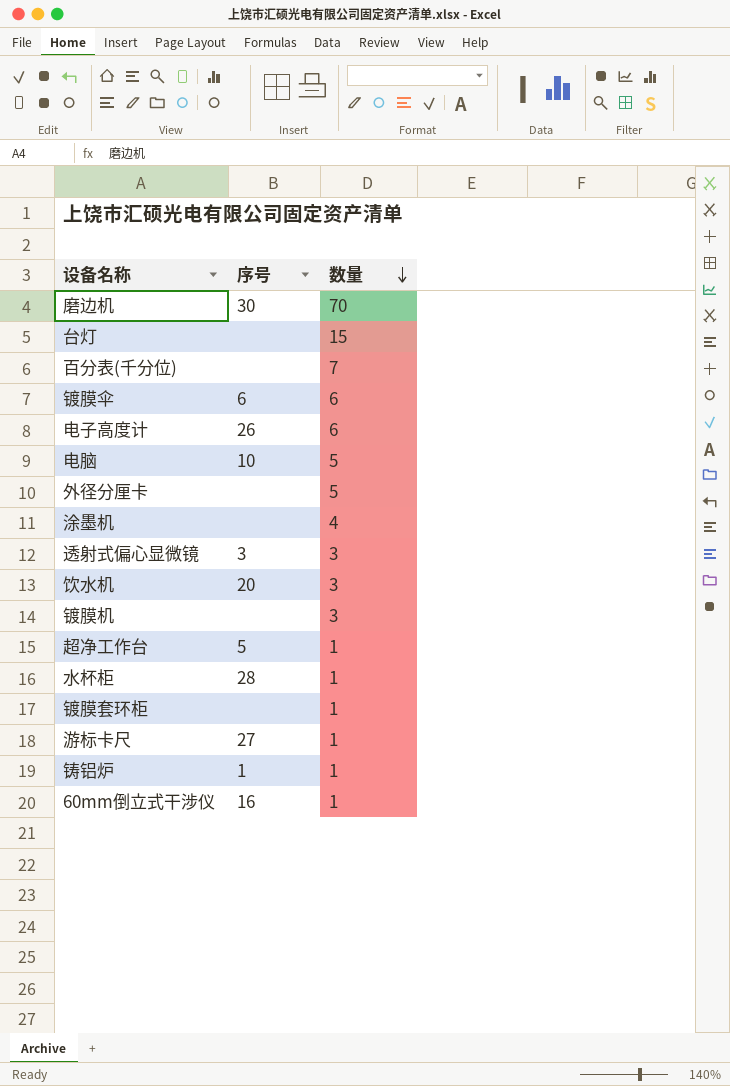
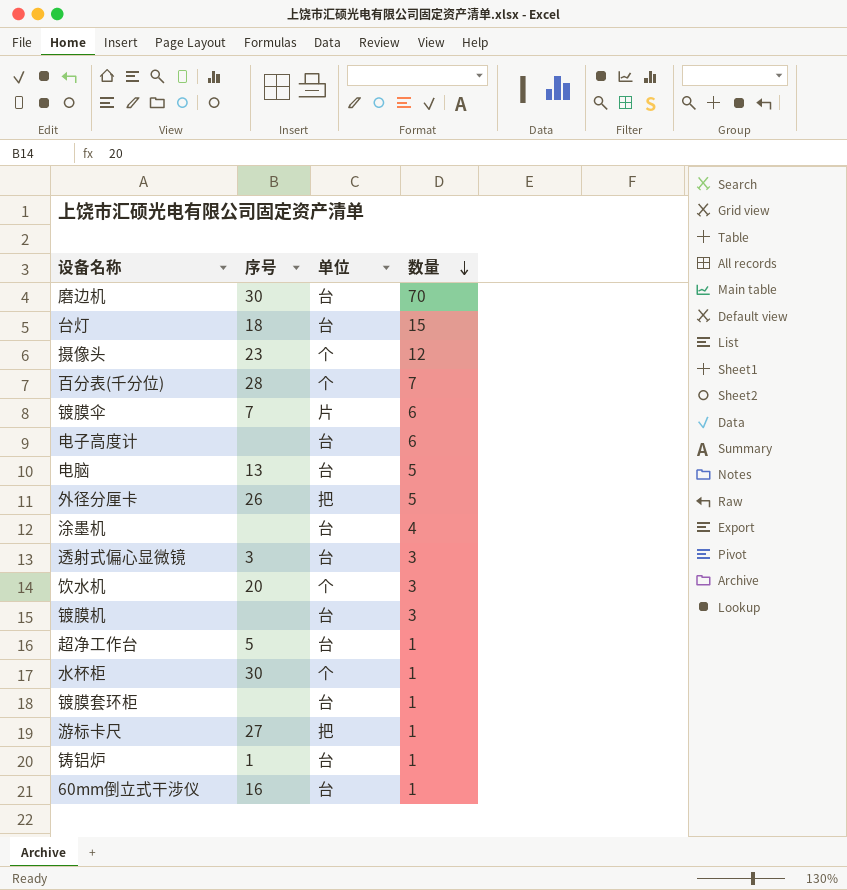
column 单位 | position: none -> 3
台灯 | 序号: none -> 18
row 摄像头: none -> 23 | 个 | 12
百分表(千分位) | 序号: none -> 28
镀膜伞 | 序号: 6 -> 7
电子高度计 | 序号: 26 -> none
电脑 | 序号: 10 -> 13
外径分厘卡 | 序号: none -> 26
水杯柜 | 序号: 28 -> 30

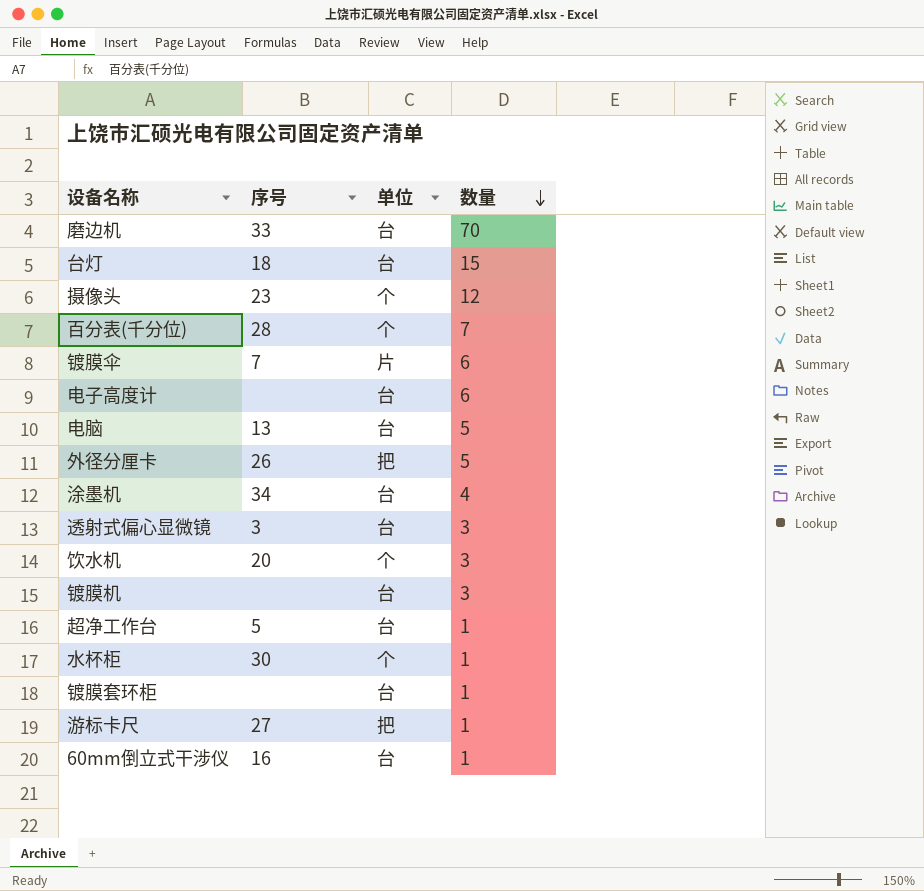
row 铸铝炉: 1 | 台 | 1 -> none
磨边机 | 序号: 30 -> 33
涂墨机 | 序号: none -> 34

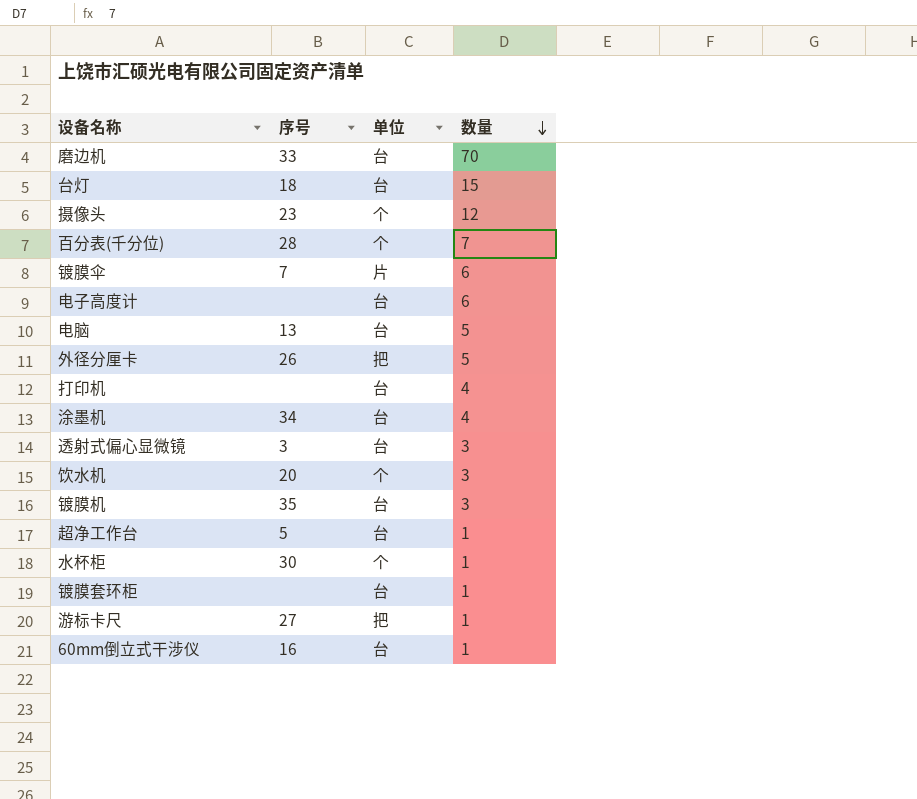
row 打印机: none -> none | 台 | 4
镀膜机 | 序号: none -> 35

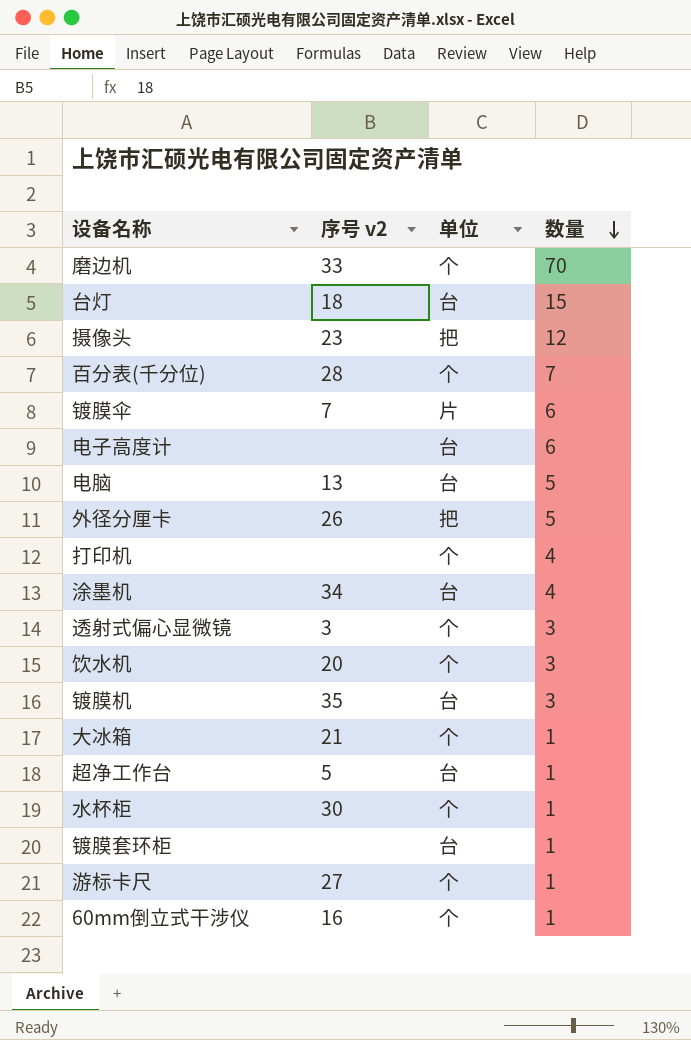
column name: 序号 -> 序号 v2
磨边机 | 单位: 台 -> 个
摄像头 | 单位: 个 -> 把
打印机 | 单位: 台 -> 个
透射式偏心显微镜 | 单位: 台 -> 个
row 大冰箱: none -> 21 | 个 | 1
游标卡尺 | 单位: 把 -> 个
60mm倒立式干涉仪 | 单位: 台 -> 个

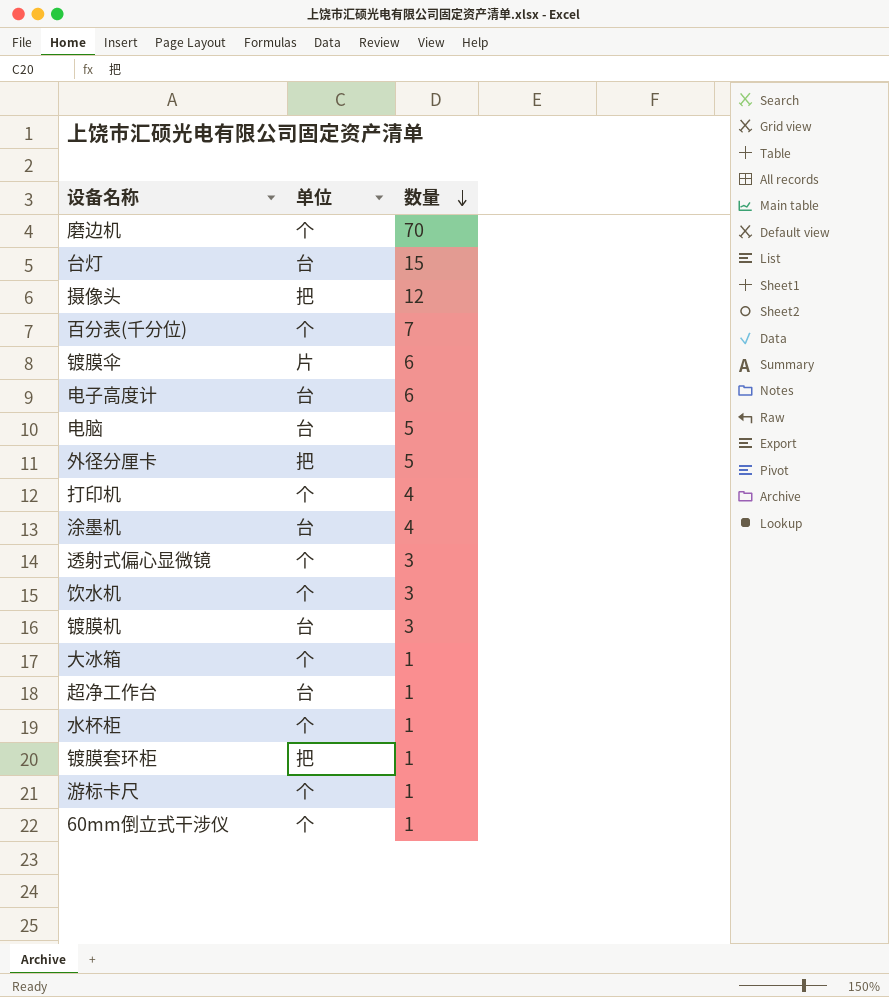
column 序号 v2 | position: 2 -> none
镀膜套环柜 | 单位: 台 -> 把

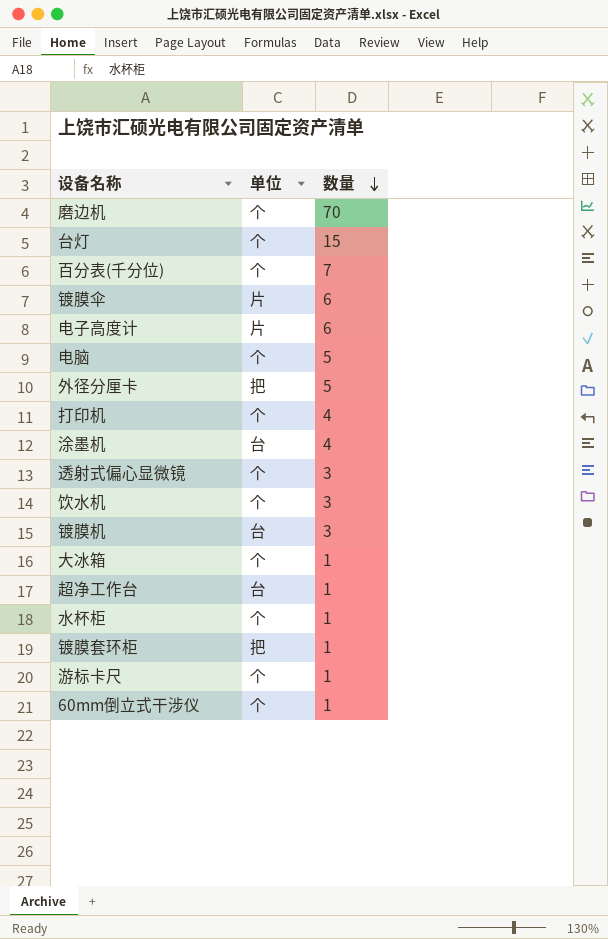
row 摄像头: 把 | 12 -> none
台灯 | 单位: 台 -> 个
电子高度计 | 单位: 台 -> 片
电脑 | 单位: 台 -> 个

